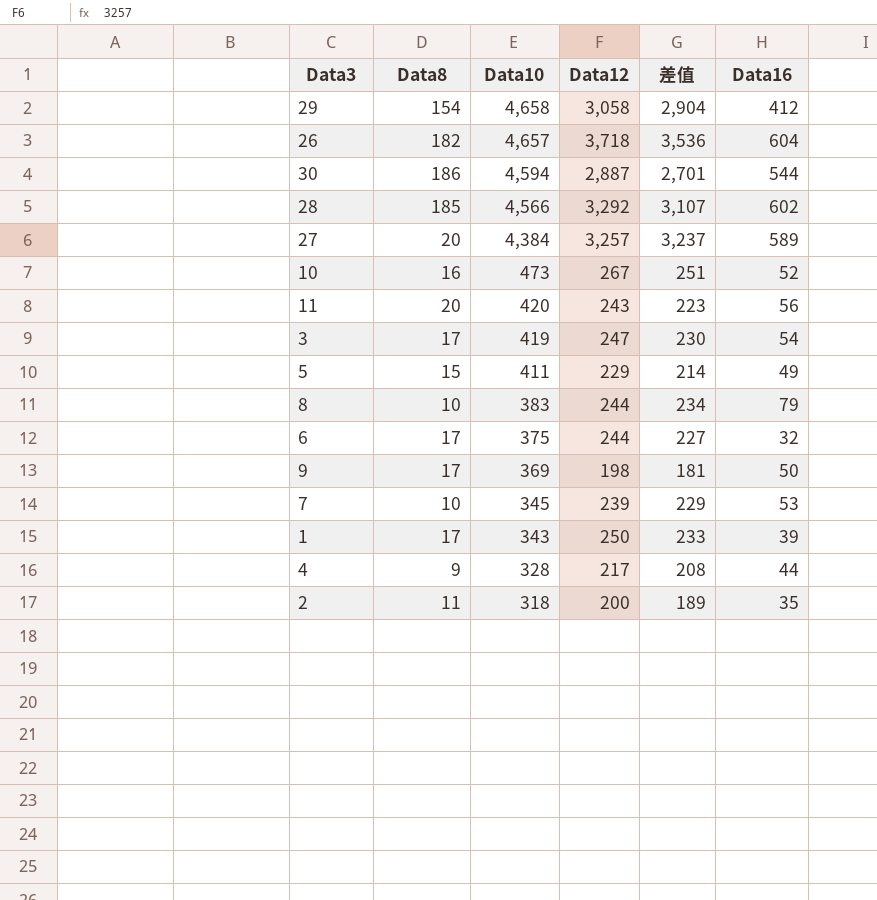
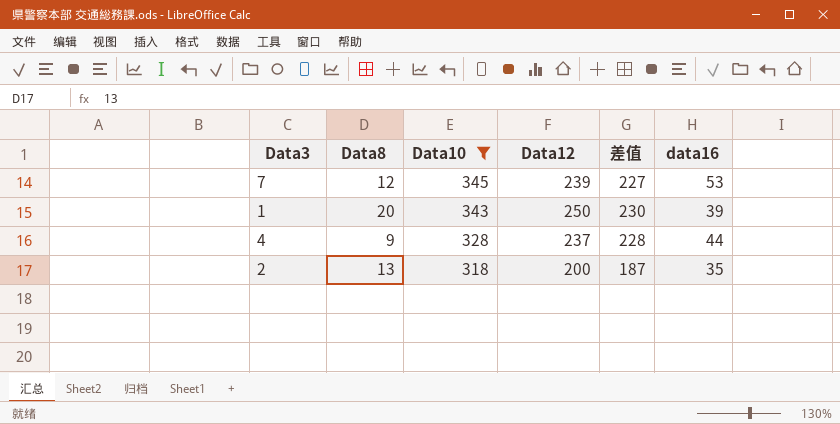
filter: none -> Data10 <= 345
column name: Data16 -> data16
7 | Data8: 10 -> 12
7 | 差值: 229 -> 227
1 | Data8: 17 -> 20
1 | 差值: 233 -> 230
4 | Data12: 217 -> 237
4 | 差值: 208 -> 228
2 | Data8: 11 -> 13
2 | 差值: 189 -> 187

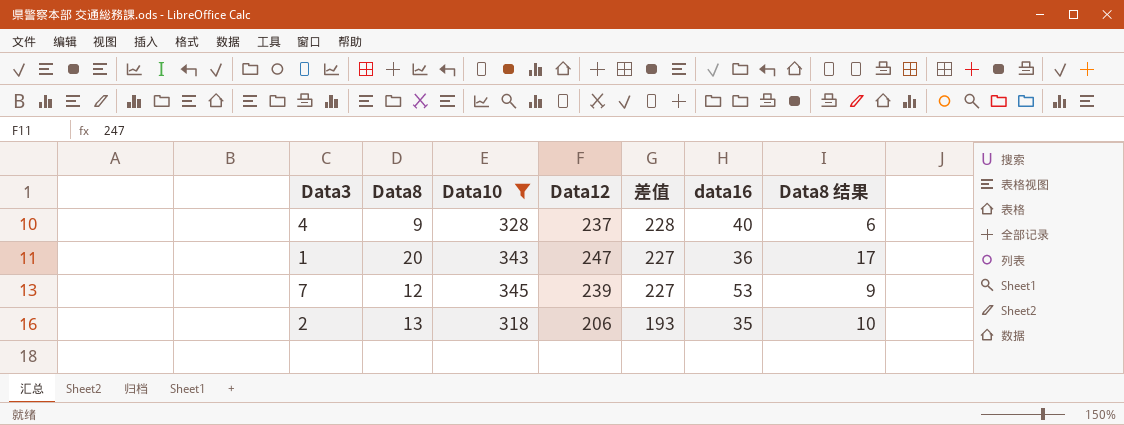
row order: Data10 descending -> 差值 descending
column Data8 结果 | formula: none -> [Data8] - 3
4 | data16: 44 -> 40
1 | Data12: 250 -> 247
1 | 差值: 230 -> 227
1 | data16: 39 -> 36
2 | Data12: 200 -> 206
2 | 差值: 187 -> 193

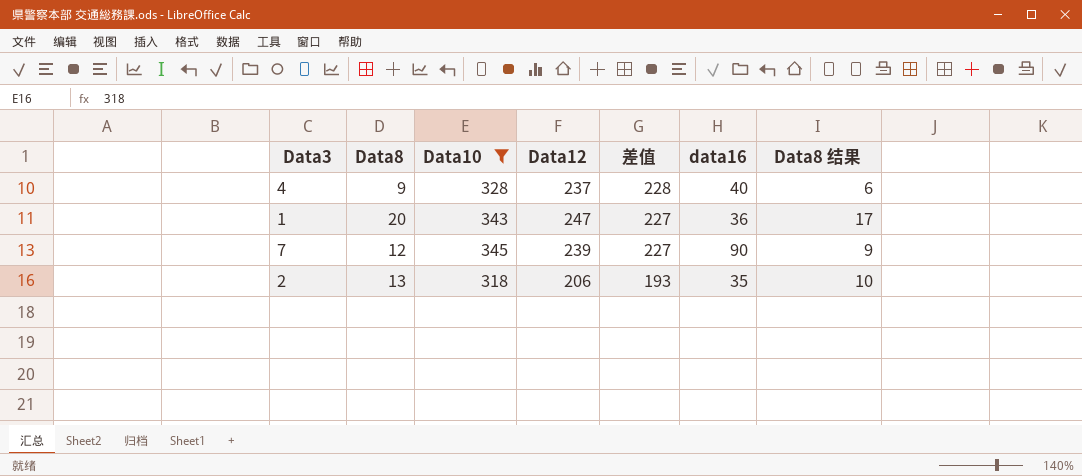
7 | data16: 53 -> 90

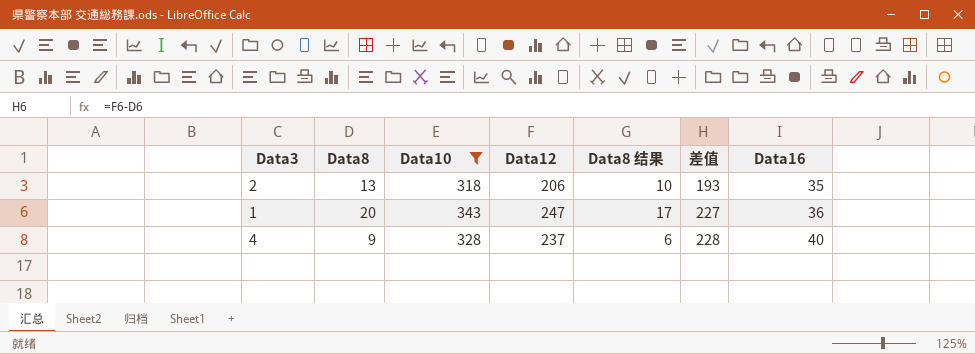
row order: 差值 descending -> 差值 ascending
column Data8 结果 | position: 7 -> 5
column name: data16 -> Data16
row 7: 12 | 345 | 239 | 227 | 90 | 9 -> none

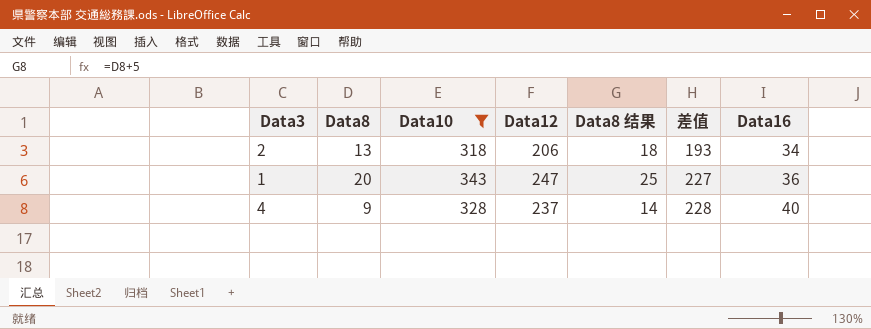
column Data8 结果 | formula: [Data8] - 3 -> [Data8] + 5
2 | Data16: 35 -> 34

